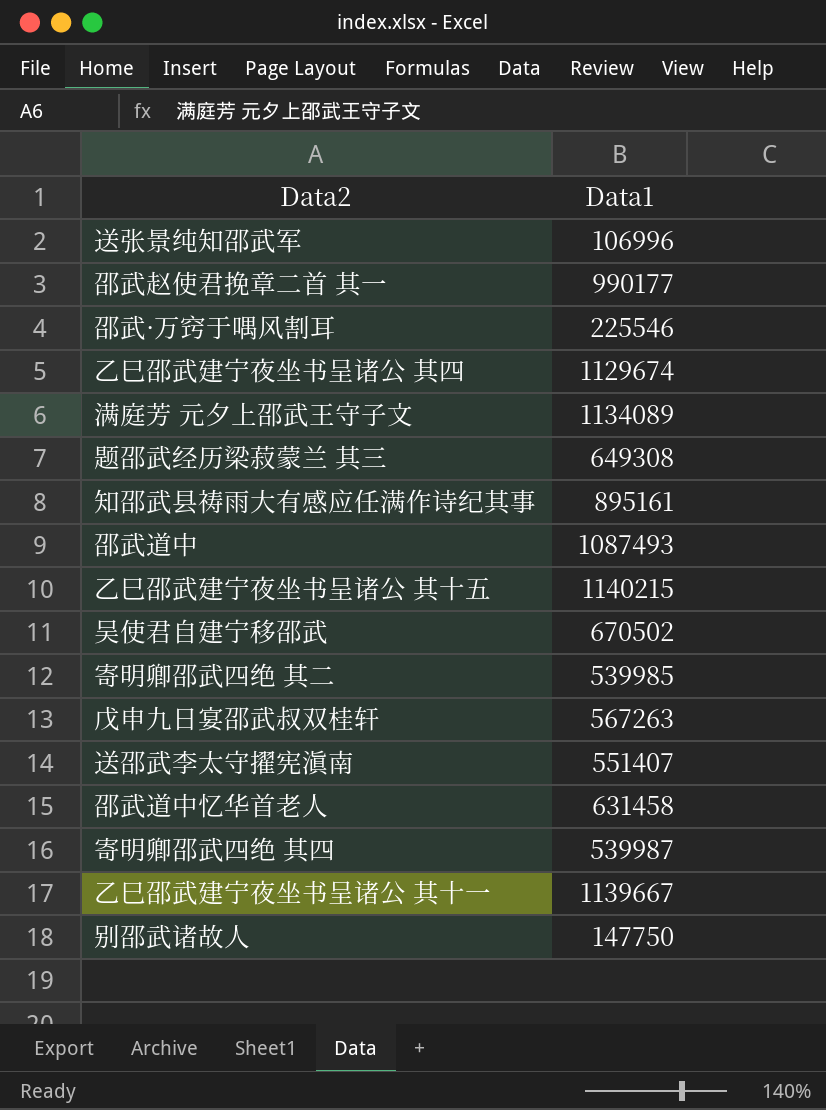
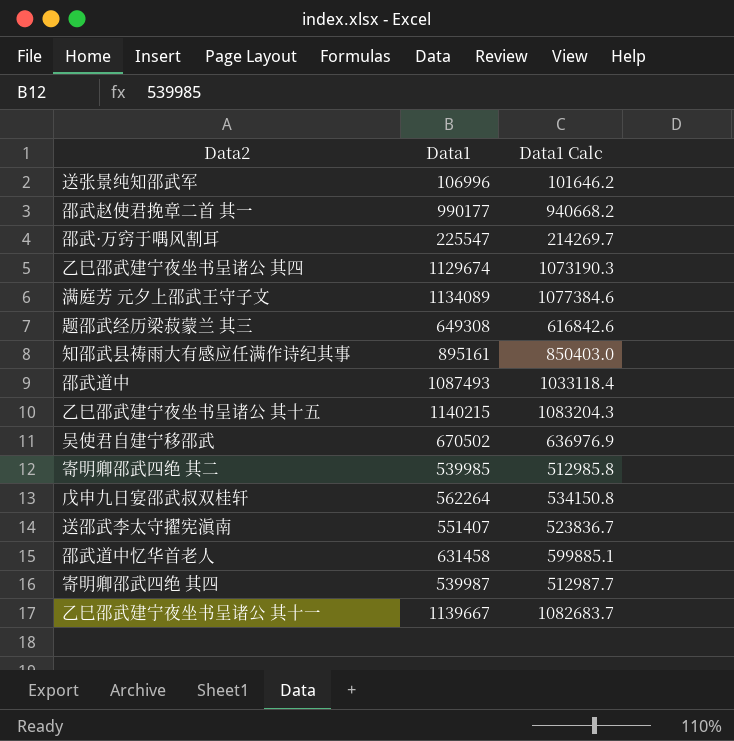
column Data1 Calc | formula: none -> [Data1] * 0.95
row 别邵武诸故人: 147750 -> none
邵武·万窍于喁风割耳 | Data1: 225546 -> 225547
戊申九日宴邵武叔双桂轩 | Data1: 567263 -> 562264

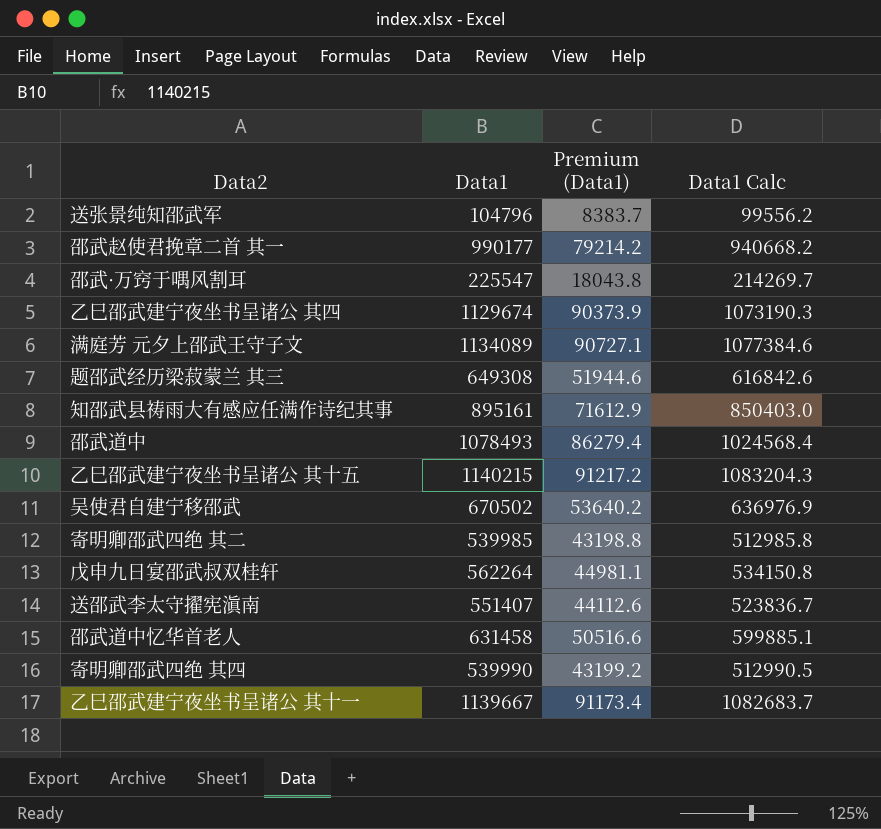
column Premium (Data1) | formula: none -> [Data1] * 0.08
送张景纯知邵武军 | Data1: 106996 -> 104796
送张景纯知邵武军 | Data1 Calc: 101646.2 -> 99556.2
邵武道中 | Data1: 1087493 -> 1078493
邵武道中 | Data1 Calc: 1033118.4 -> 1024568.4
寄明卿邵武四绝 其四 | Data1: 539987 -> 539990
寄明卿邵武四绝 其四 | Data1 Calc: 512987.7 -> 512990.5

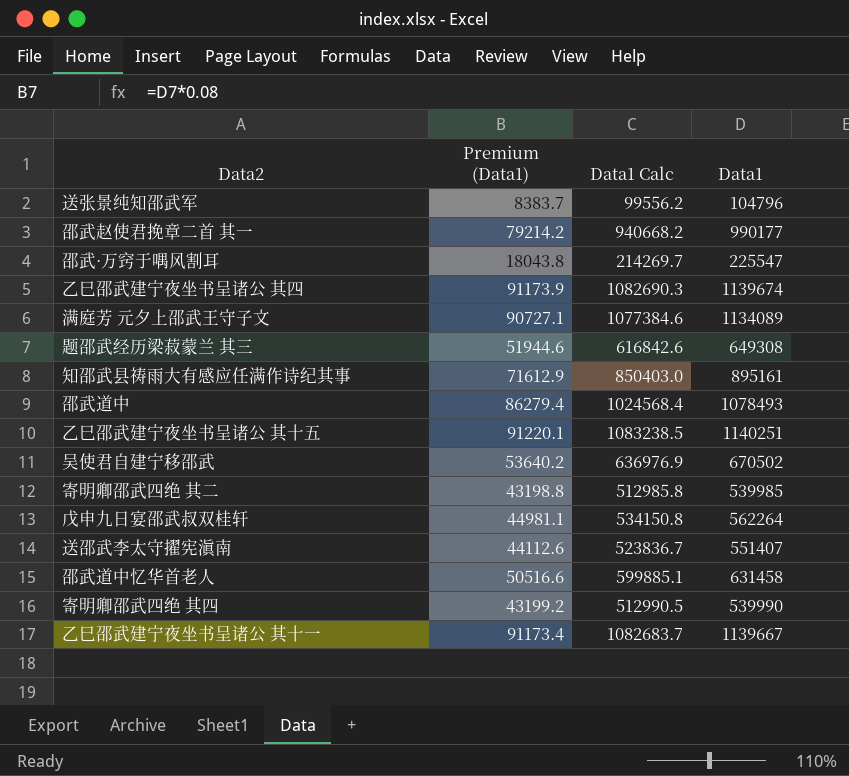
column Data1 | position: 2 -> 4
乙巳邵武建宁夜坐书呈诸公 其四 | Premium (Data1): 90373.9 -> 91173.9
乙巳邵武建宁夜坐书呈诸公 其四 | Data1 Calc: 1073190.3 -> 1082690.3
乙巳邵武建宁夜坐书呈诸公 其四 | Data1: 1129674 -> 1139674
乙巳邵武建宁夜坐书呈诸公 其十五 | Premium (Data1): 91217.2 -> 91220.1
乙巳邵武建宁夜坐书呈诸公 其十五 | Data1 Calc: 1083204.3 -> 1083238.5
乙巳邵武建宁夜坐书呈诸公 其十五 | Data1: 1140215 -> 1140251

